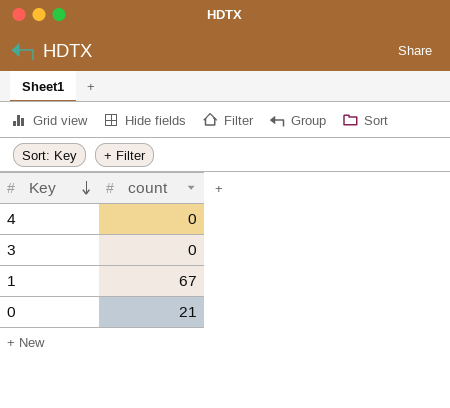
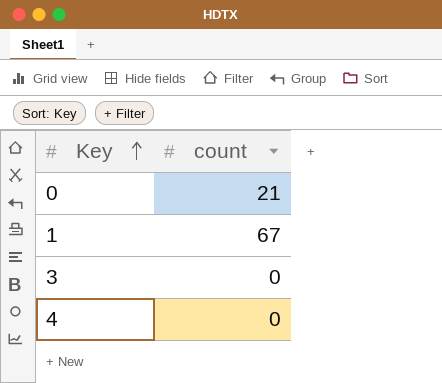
row order: Key descending -> Key ascending

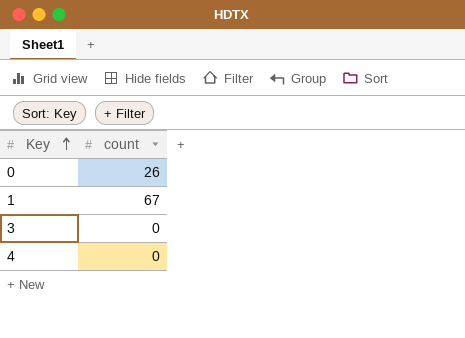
0 | count: 21 -> 26

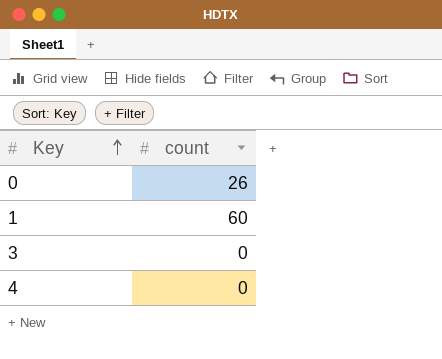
1 | count: 67 -> 60

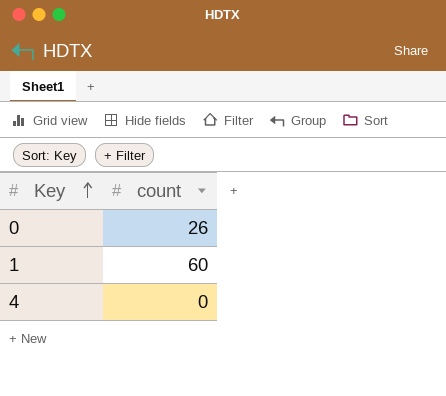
row 3: 0 -> none

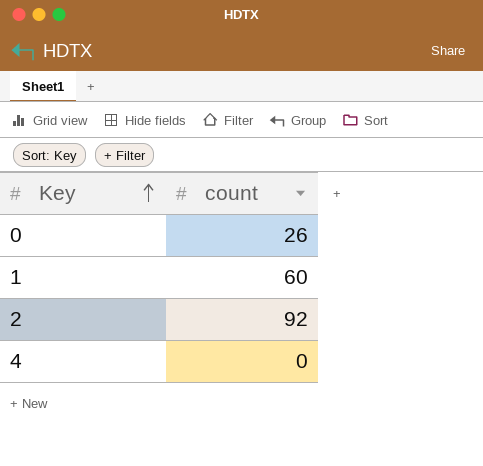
row 2: none -> 92

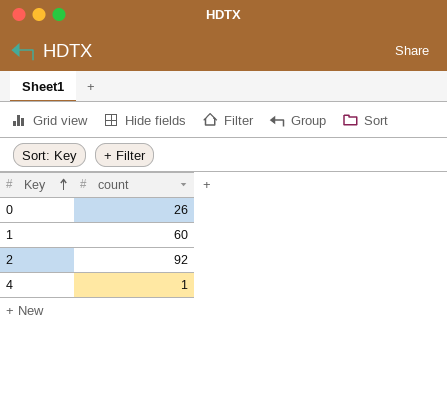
4 | count: 0 -> 1

